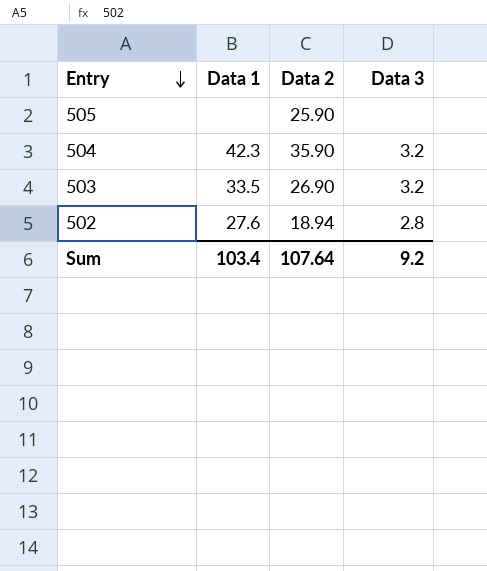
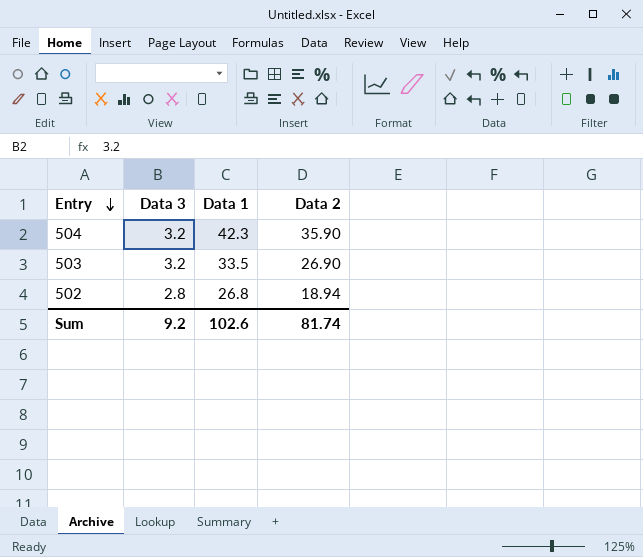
column Data 3 | position: 4 -> 2
row 505: none | 25.90 | none -> none
502 | Data 1: 27.6 -> 26.8
Sum | Data 1: 103.4 -> 102.6
Sum | Data 2: 107.64 -> 81.74

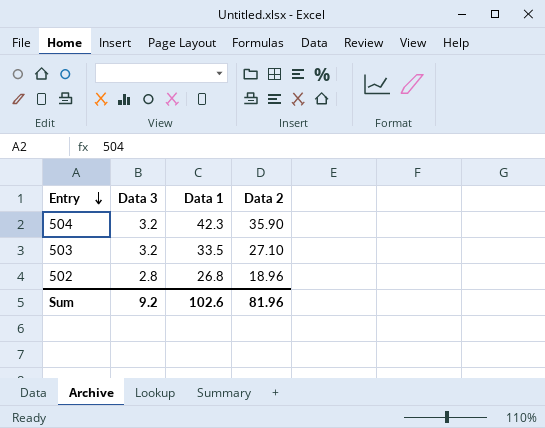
503 | Data 2: 26.90 -> 27.10
502 | Data 2: 18.94 -> 18.96
Sum | Data 2: 81.74 -> 81.96

